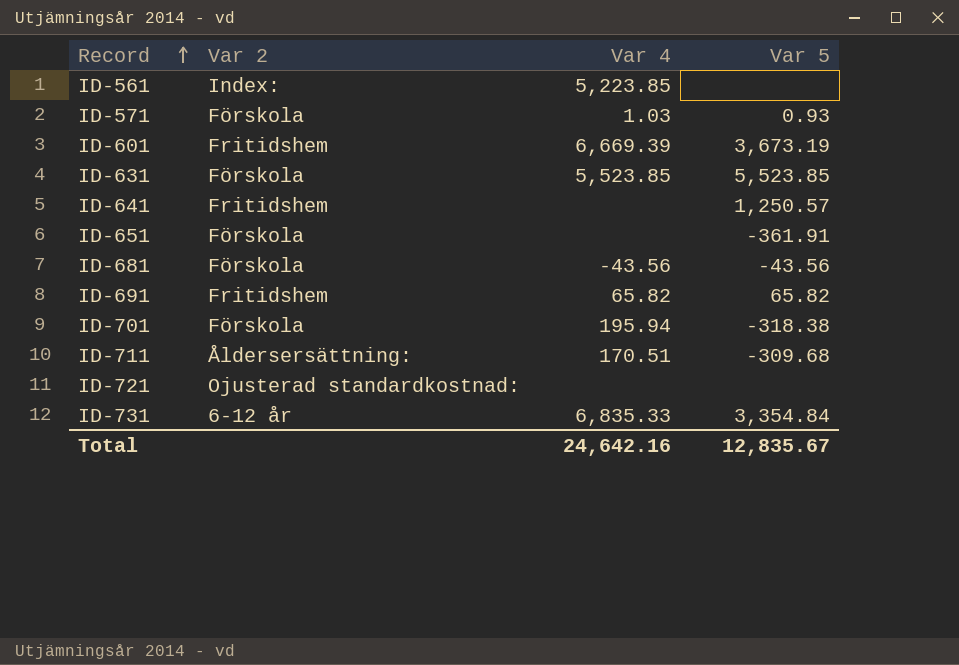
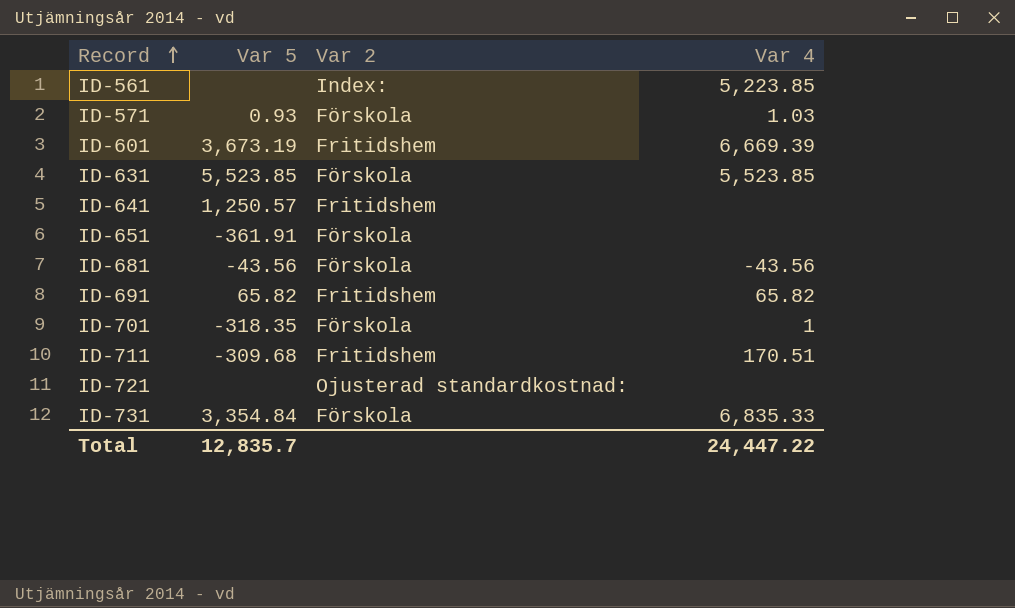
column Var 5 | position: 4 -> 2
ID-701 | Var 5: -318.38 -> -318.35
ID-701 | Var 4: 195.94 -> 1
ID-711 | Var 2: Åldersersättning: -> Fritidshem
ID-731 | Var 2: 6-12 år -> Förskola
Total | Var 5: 12,835.67 -> 12,835.7
Total | Var 4: 24,642.16 -> 24,447.22

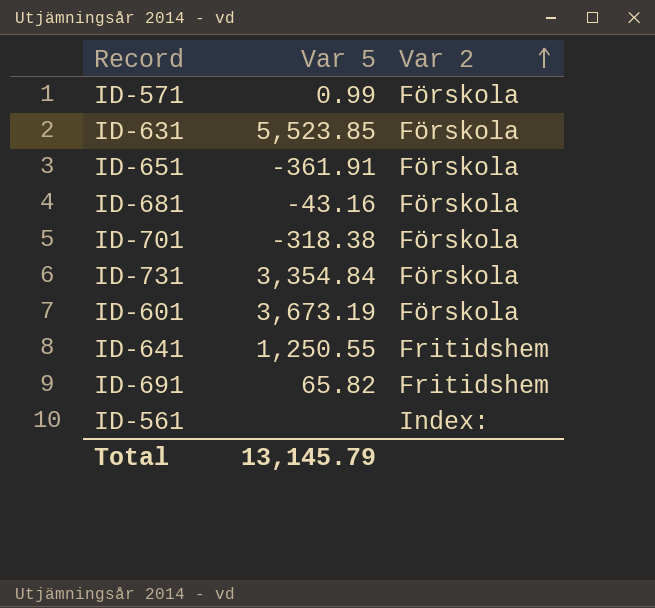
row order: Record ascending -> Var 2 ascending
column Var 4 | position: 4 -> none
row ID-711: -309.68 | Fritidshem | 170.51 -> none
row ID-721: none | Ojusterad standardkostnad: | none -> none
ID-571 | Var 5: 0.93 -> 0.99
ID-681 | Var 5: -43.56 -> -43.16
ID-701 | Var 5: -318.35 -> -318.38
ID-601 | Var 2: Fritidshem -> Förskola
ID-641 | Var 5: 1,250.57 -> 1,250.55
Total | Var 5: 12,835.7 -> 13,145.79

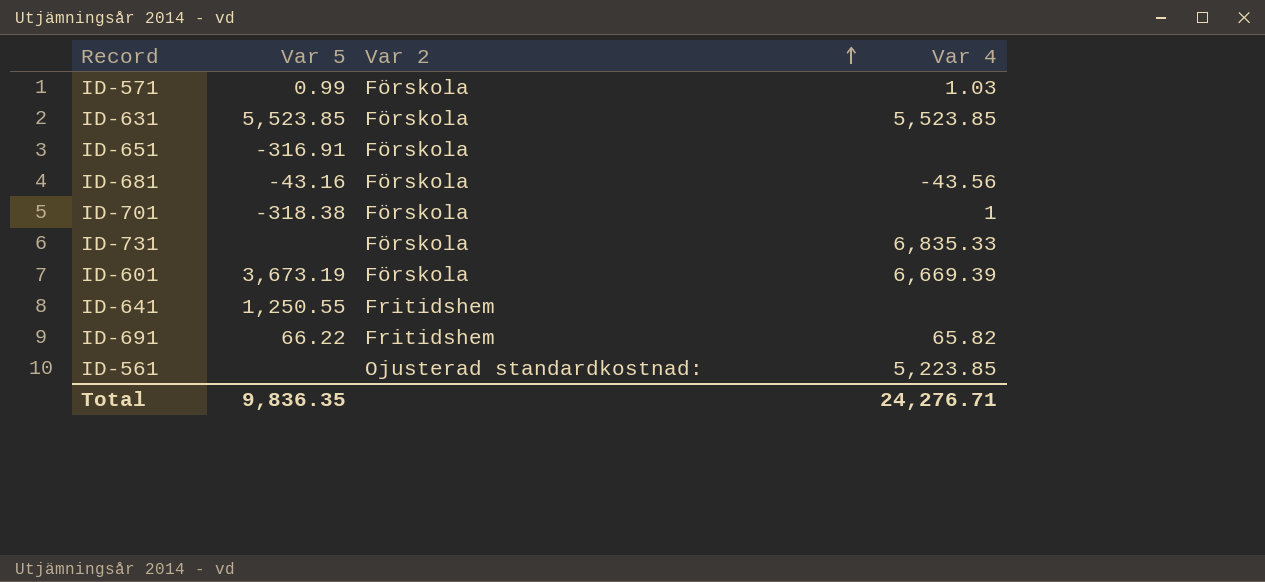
column Var 4 | position: none -> 4
ID-651 | Var 5: -361.91 -> -316.91
ID-731 | Var 5: 3,354.84 -> none
ID-691 | Var 5: 65.82 -> 66.22
ID-561 | Var 2: Index: -> Ojusterad standardkostnad:
Total | Var 5: 13,145.79 -> 9,836.35

